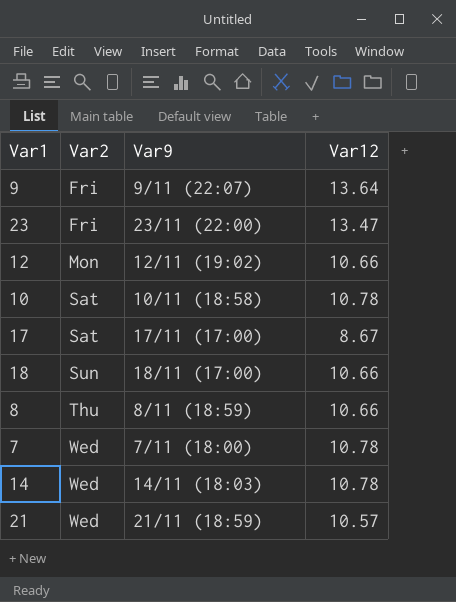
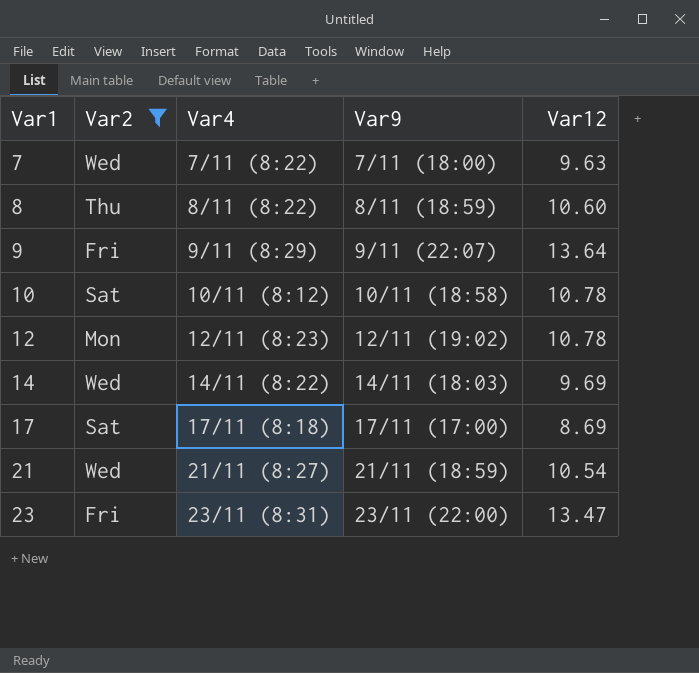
filter: none -> Var2 != Sun
row order: Var2 ascending -> Var1 ascending
column Var4 | position: none -> 3
7 | Var12: 10.78 -> 9.63
8 | Var12: 10.66 -> 10.60
12 | Var12: 10.66 -> 10.78
14 | Var12: 10.78 -> 9.69
17 | Var12: 8.67 -> 8.69
21 | Var12: 10.57 -> 10.54

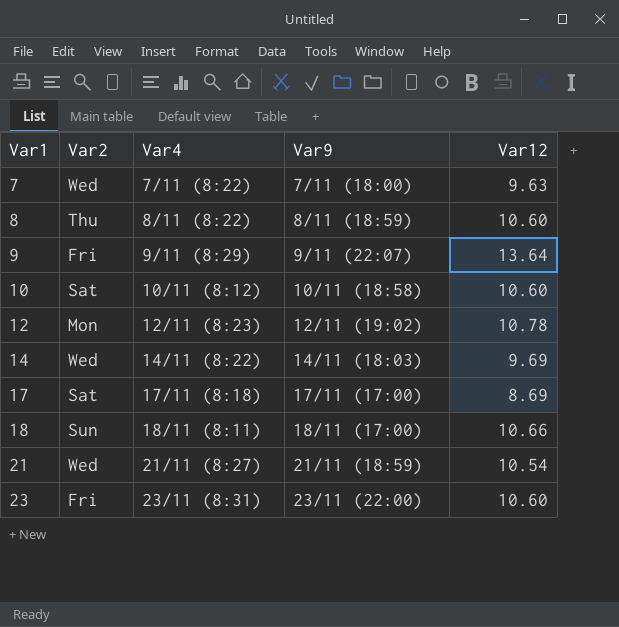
filter: Var2 != Sun -> none
10 | Var12: 10.78 -> 10.60
23 | Var12: 13.47 -> 10.60

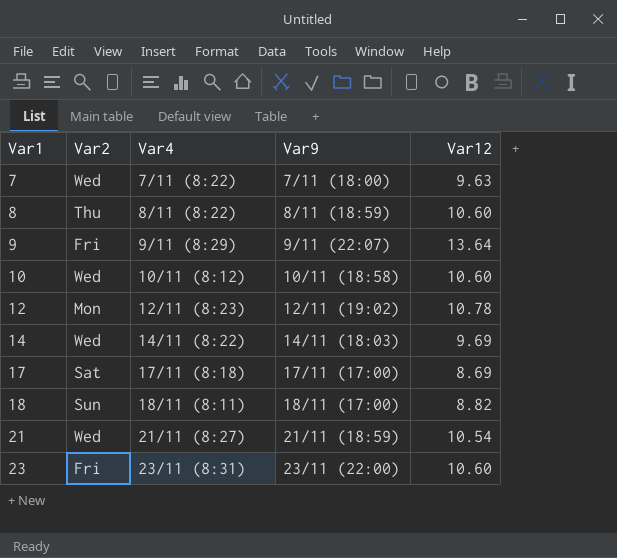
10 | Var2: Sat -> Wed
18 | Var12: 10.66 -> 8.82

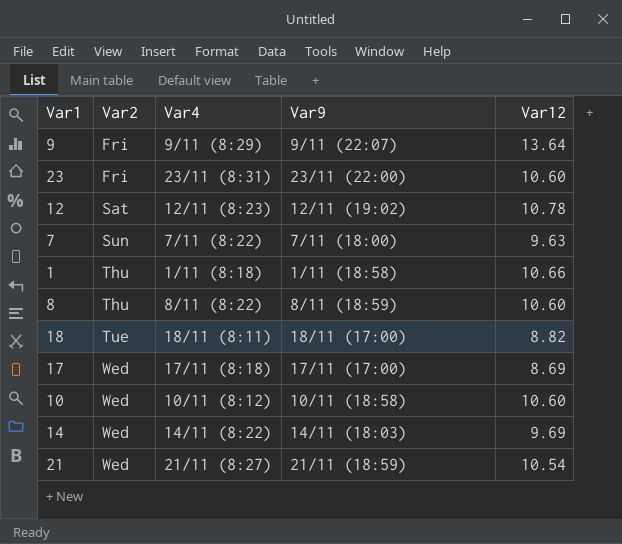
row order: Var1 ascending -> Var2 ascending
12 | Var2: Mon -> Sat
7 | Var2: Wed -> Sun
row 1: none -> Thu | 1/11 (8:18) | 1/11 (18:58) | 10.66
18 | Var2: Sun -> Tue
17 | Var2: Sat -> Wed

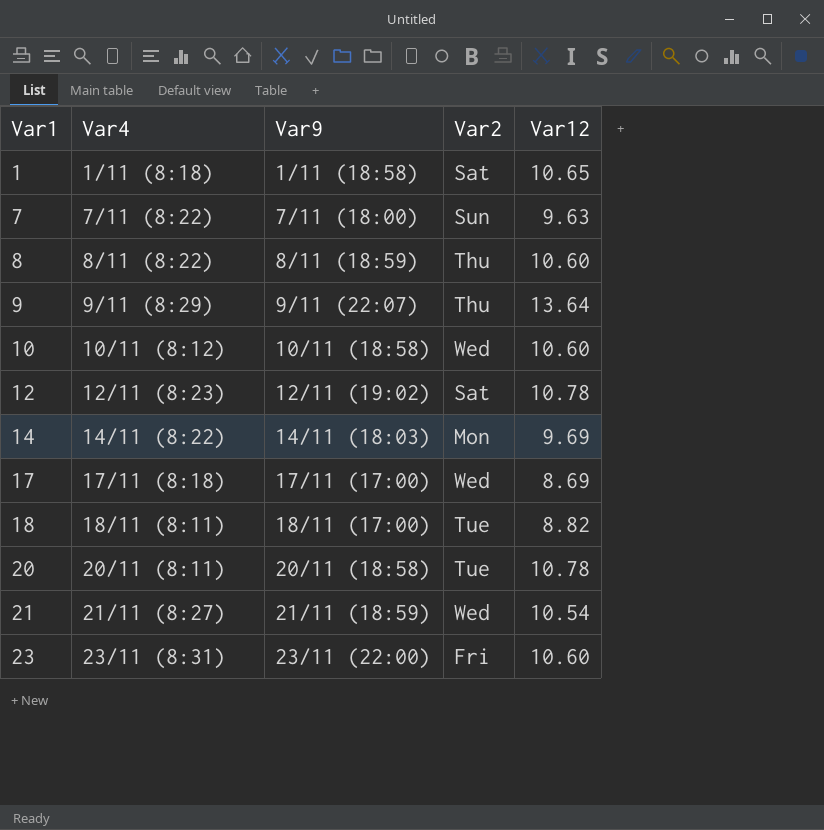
row order: Var2 ascending -> Var1 ascending
column Var2 | position: 2 -> 4
1 | Var2: Thu -> Sat
1 | Var12: 10.66 -> 10.65
9 | Var2: Fri -> Thu
14 | Var2: Wed -> Mon
row 20: none -> 20/11 (8:11) | 20/11 (18:58) | Tue | 10.78

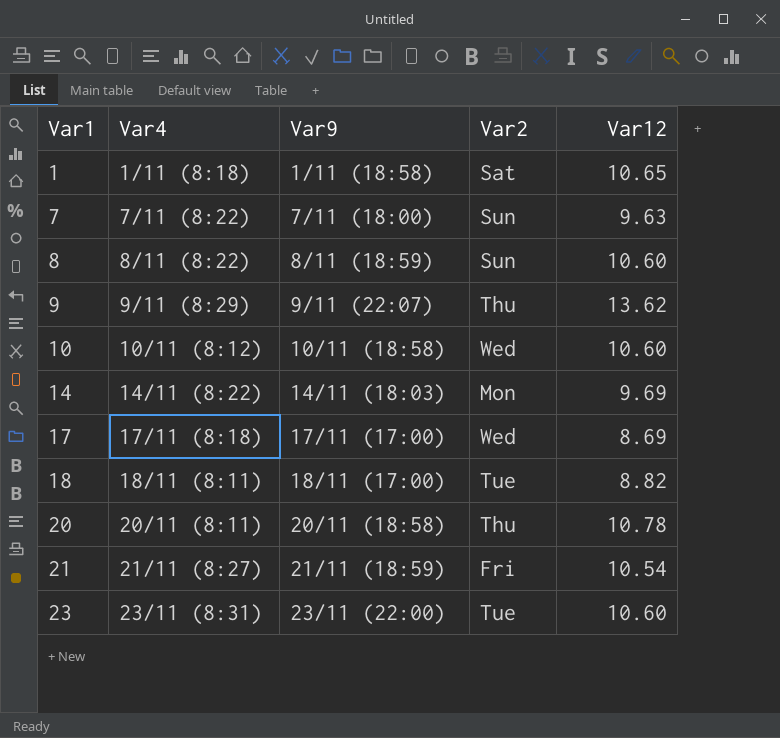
row 12: 12/11 (8:23) | 12/11 (19:02) | Sat | 10.78 -> none
8 | Var2: Thu -> Sun
9 | Var12: 13.64 -> 13.62
20 | Var2: Tue -> Thu
21 | Var2: Wed -> Fri
23 | Var2: Fri -> Tue

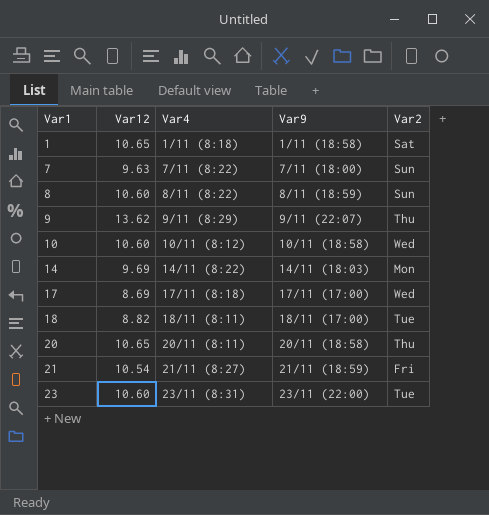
column Var12 | position: 5 -> 2
20 | Var12: 10.78 -> 10.65

